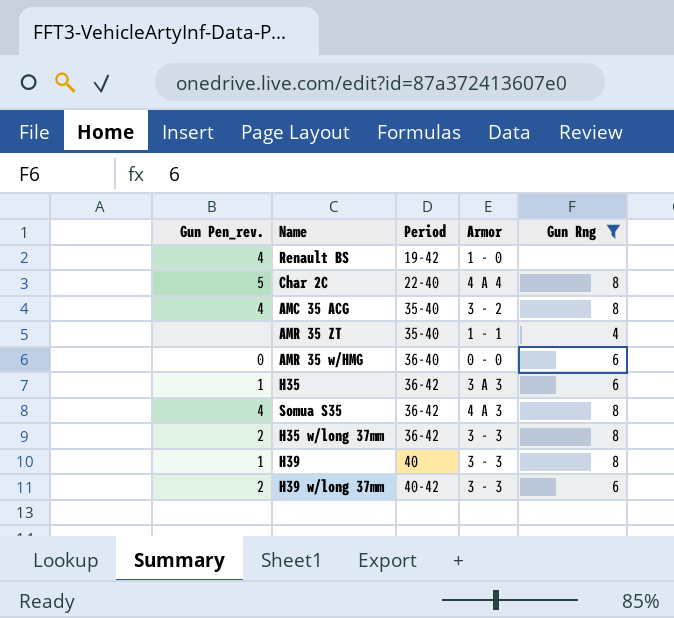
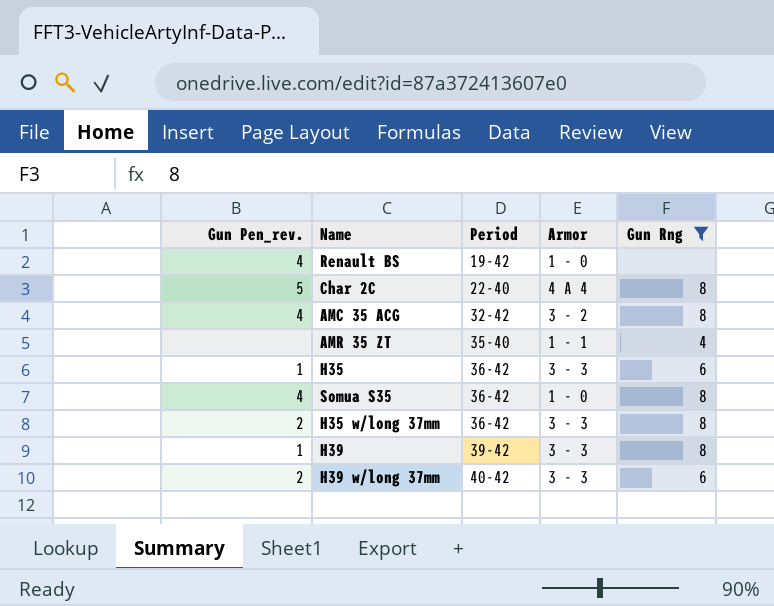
row AMR 35 w/HMG: 0 | 36-40 | 0 - 0 | 6 -> none
AMC 35 ACG | Period: 35-40 -> 32-42
H35 | Armor: 3 A 3 -> 3 - 3
Somua S35 | Armor: 4 A 3 -> 1 - 0
H39 | Period: 40 -> 39-42

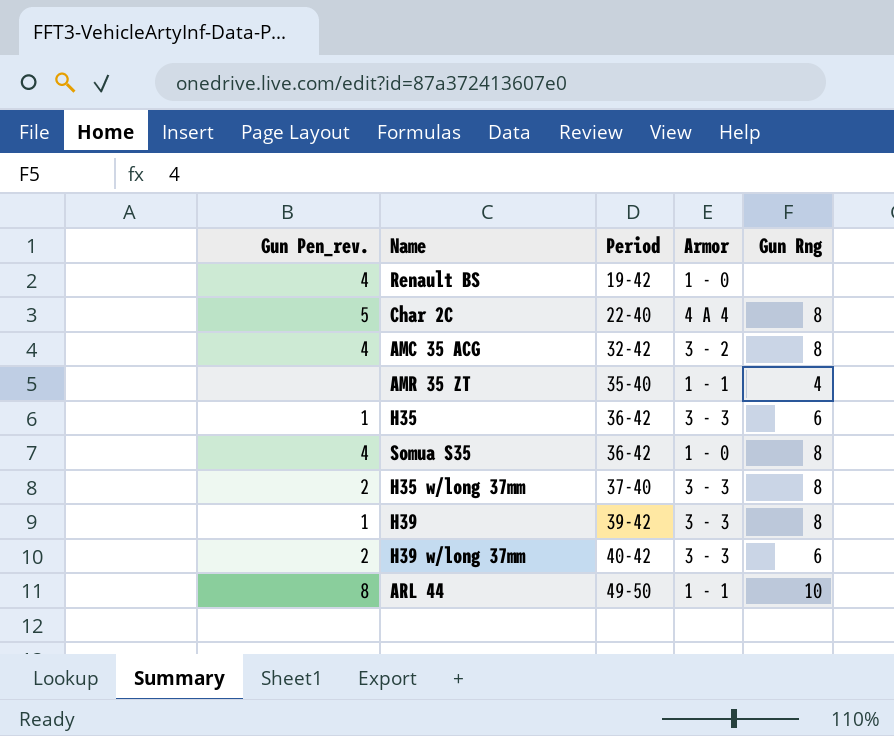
filter: Gun Rng != 10 -> none
H35 w/long 37mm | Period: 36-42 -> 37-40

